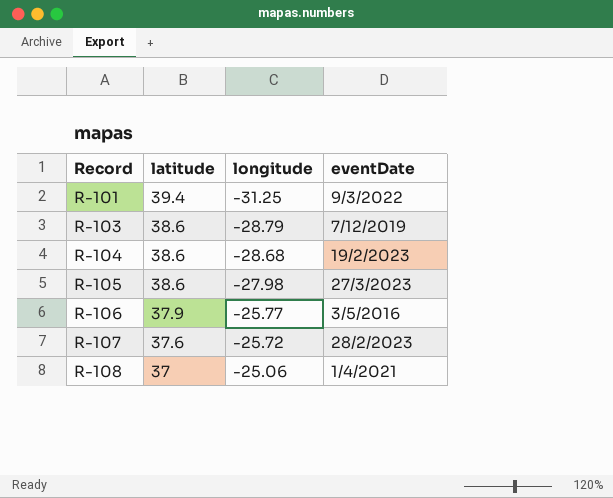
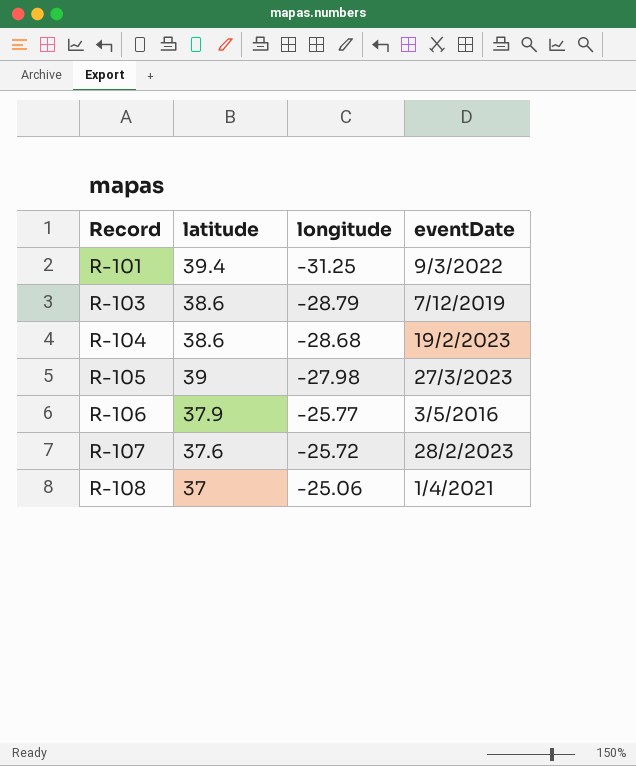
R-105 | latitude: 38.6 -> 39

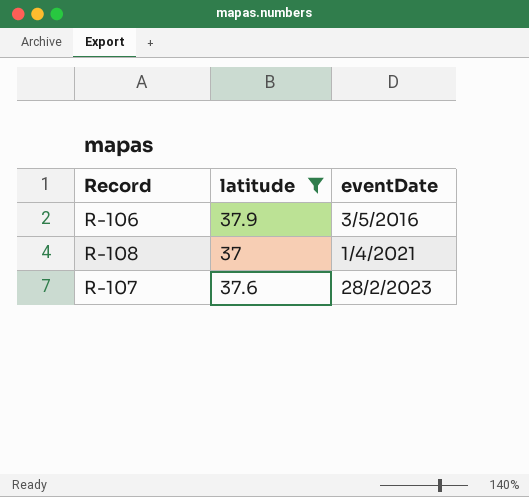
filter: none -> latitude <= 37.9
row order: Record ascending -> eventDate ascending
column longitude | position: 3 -> none

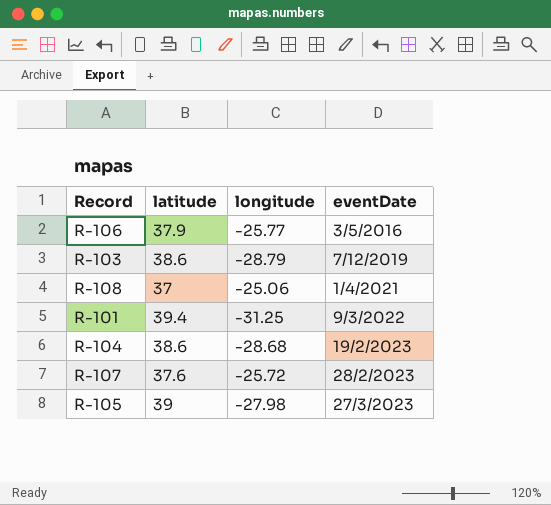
filter: latitude <= 37.9 -> none
column longitude | position: none -> 3

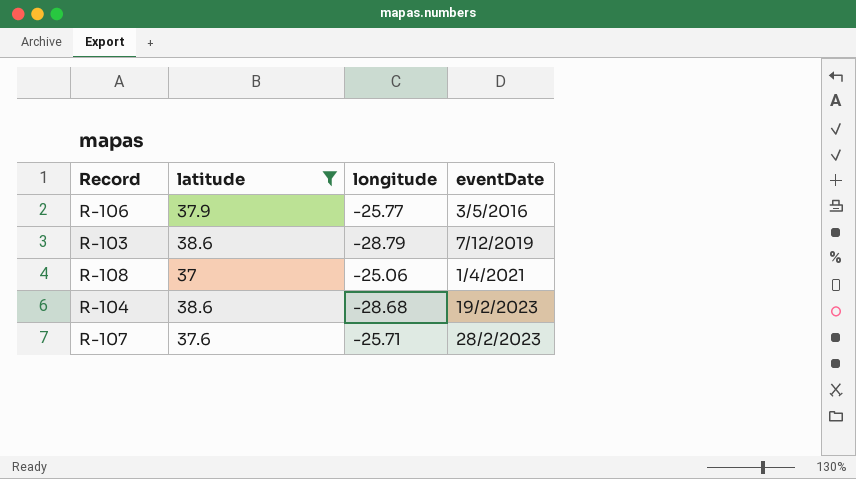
filter: none -> latitude <= 38.6
R-107 | longitude: -25.72 -> -25.71

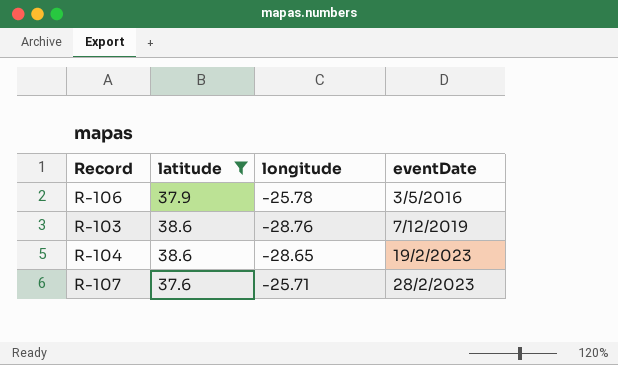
row R-108: 37 | -25.06 | 1/4/2021 -> none
R-106 | longitude: -25.77 -> -25.78
R-103 | longitude: -28.79 -> -28.76
R-104 | longitude: -28.68 -> -28.65

